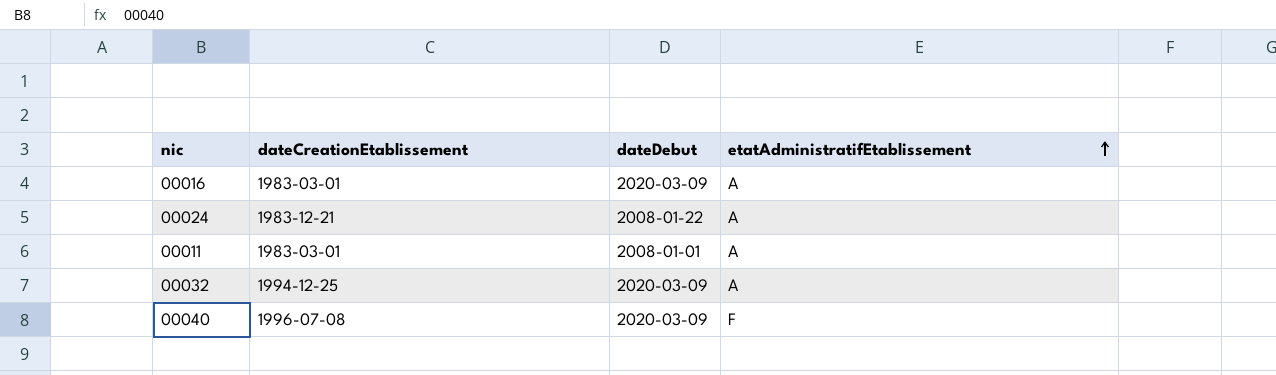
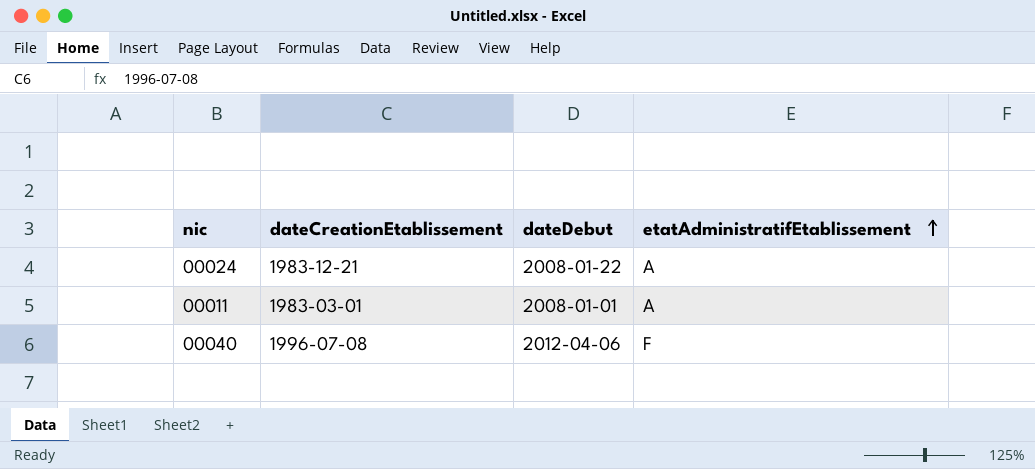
row 00016: 1983-03-01 | 2020-03-09 | A -> none
row 00032: 1994-12-25 | 2020-03-09 | A -> none
00040 | dateDebut: 2020-03-09 -> 2012-04-06

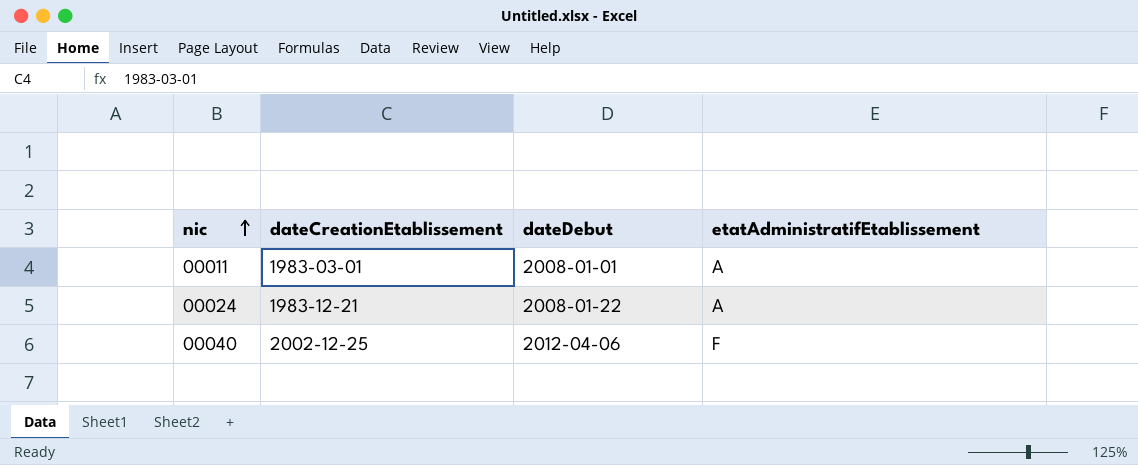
row order: etatAdministratifEtablissement ascending -> nic ascending
00040 | dateCreationEtablissement: 1996-07-08 -> 2002-12-25

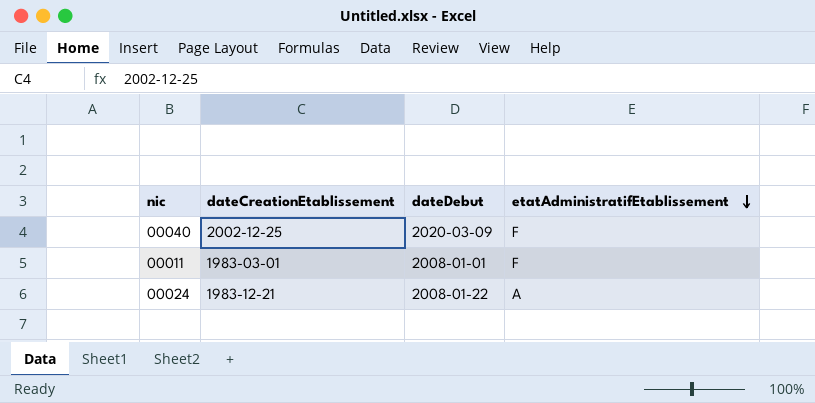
row order: nic ascending -> etatAdministratifEtablissement descending
00040 | dateDebut: 2012-04-06 -> 2020-03-09
00011 | etatAdministratifEtablissement: A -> F

